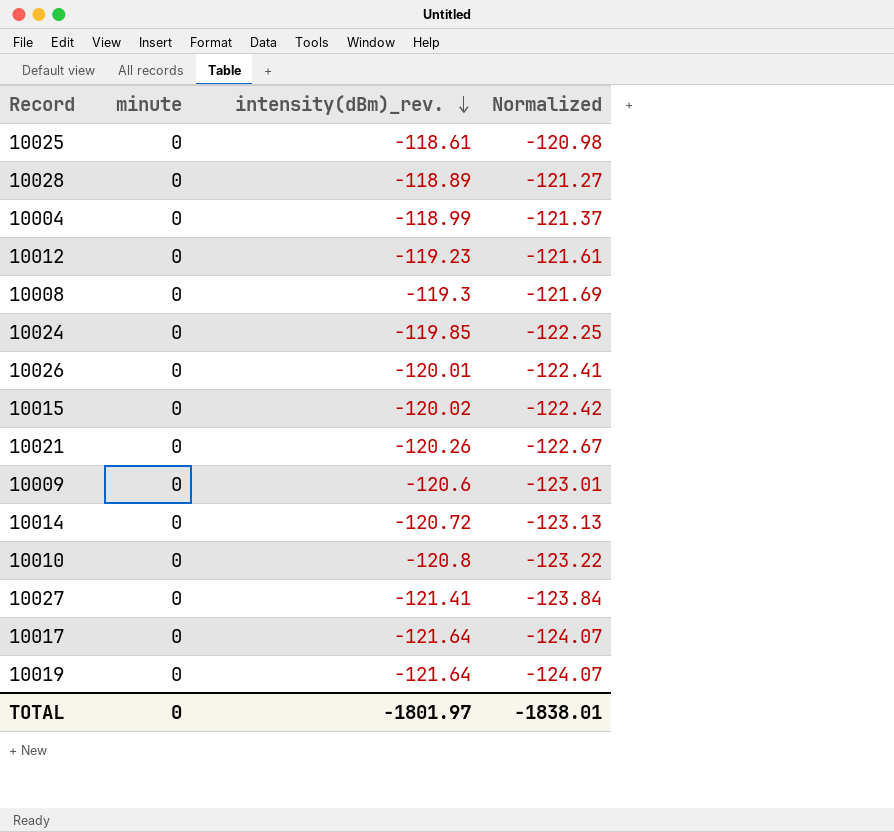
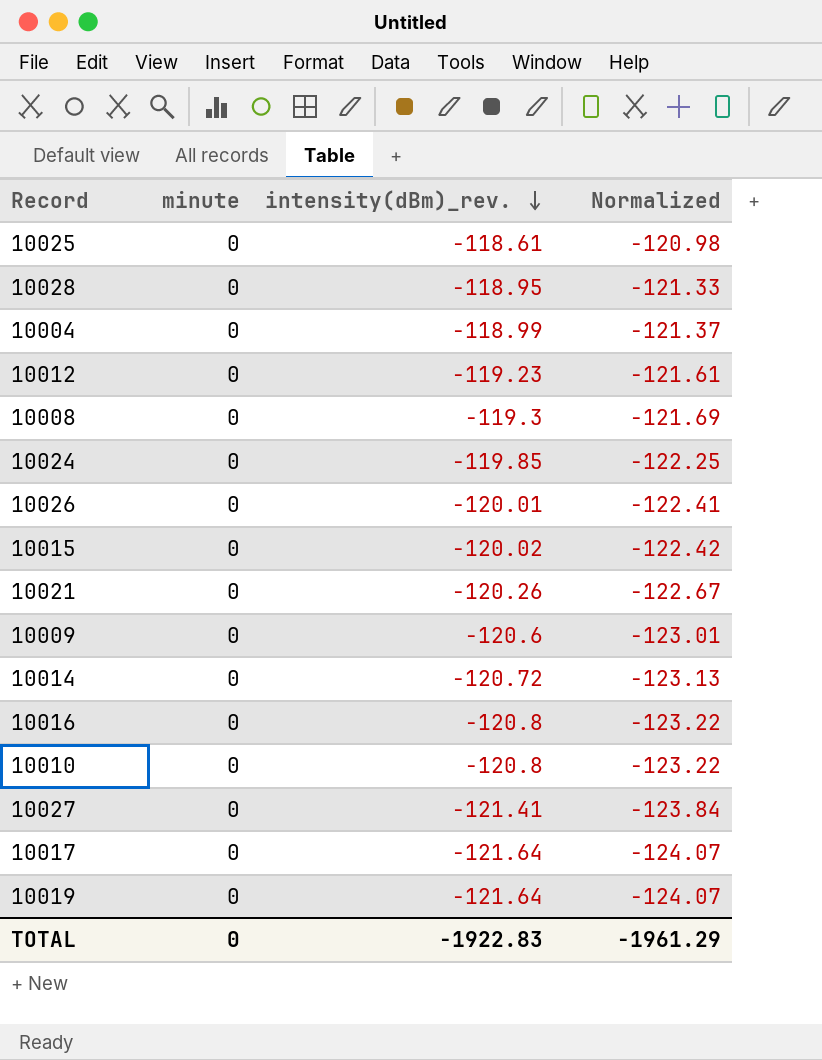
10028 | intensity(dBm)_rev.: -118.89 -> -118.95
10028 | Normalized: -121.27 -> -121.33
row 10016: none -> 0 | -120.8 | -123.22
TOTAL | intensity(dBm)_rev.: -1801.97 -> -1922.83
TOTAL | Normalized: -1838.01 -> -1961.29

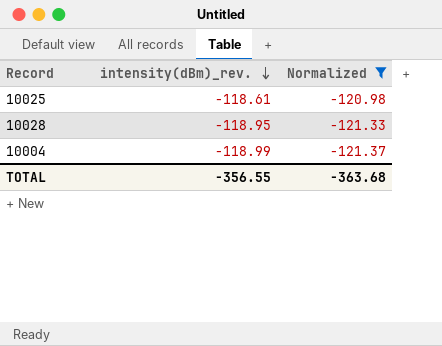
filter: none -> Normalized >= -121.37
column minute | position: 2 -> none
TOTAL | intensity(dBm)_rev.: -1922.83 -> -356.55
TOTAL | Normalized: -1961.29 -> -363.68

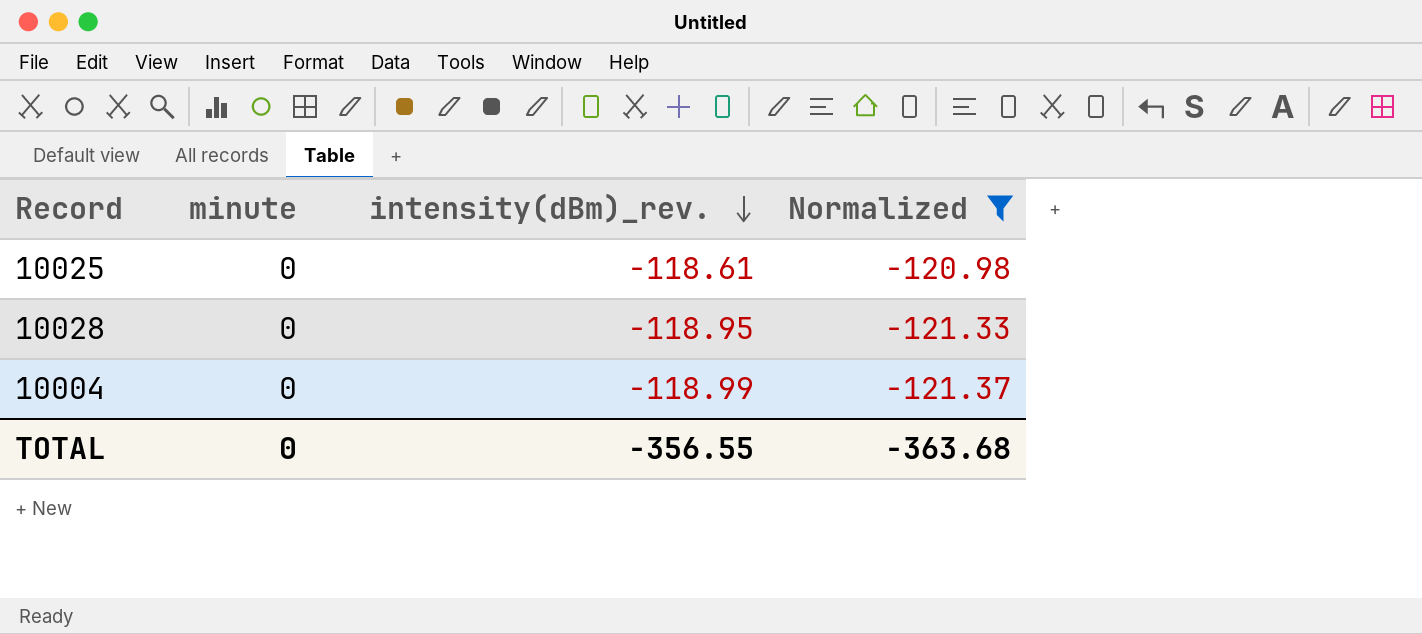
column minute | position: none -> 2

